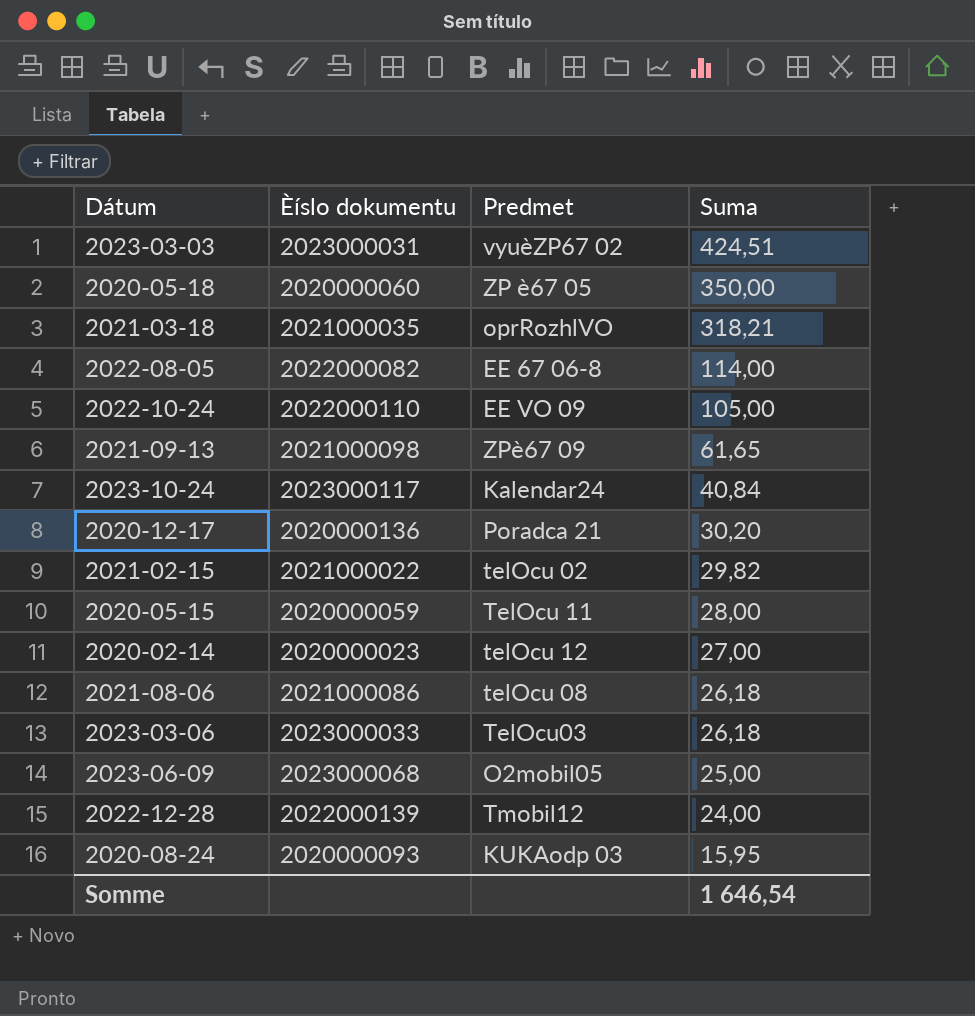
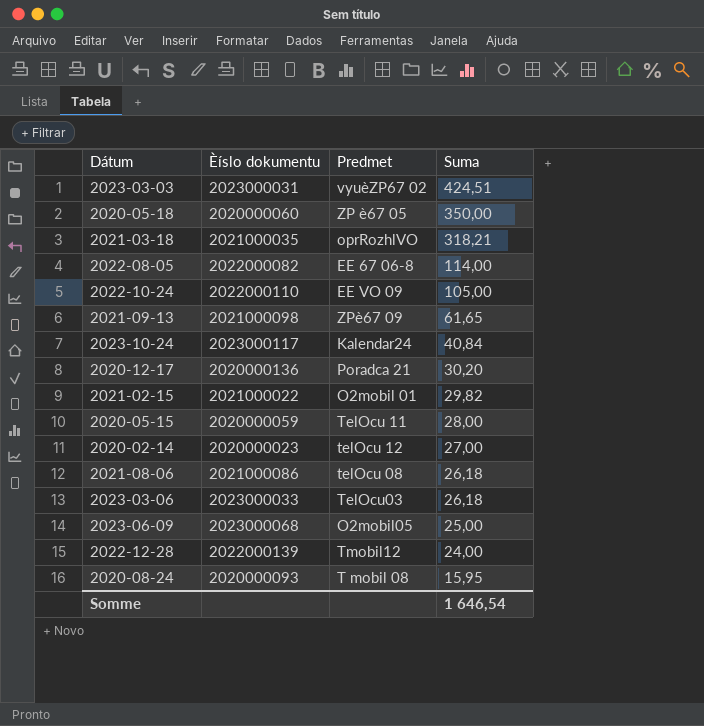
2021-02-15 | Predmet: telOcu 02 -> O2mobil 01
2020-08-24 | Predmet: KUKAodp 03 -> T mobil 08

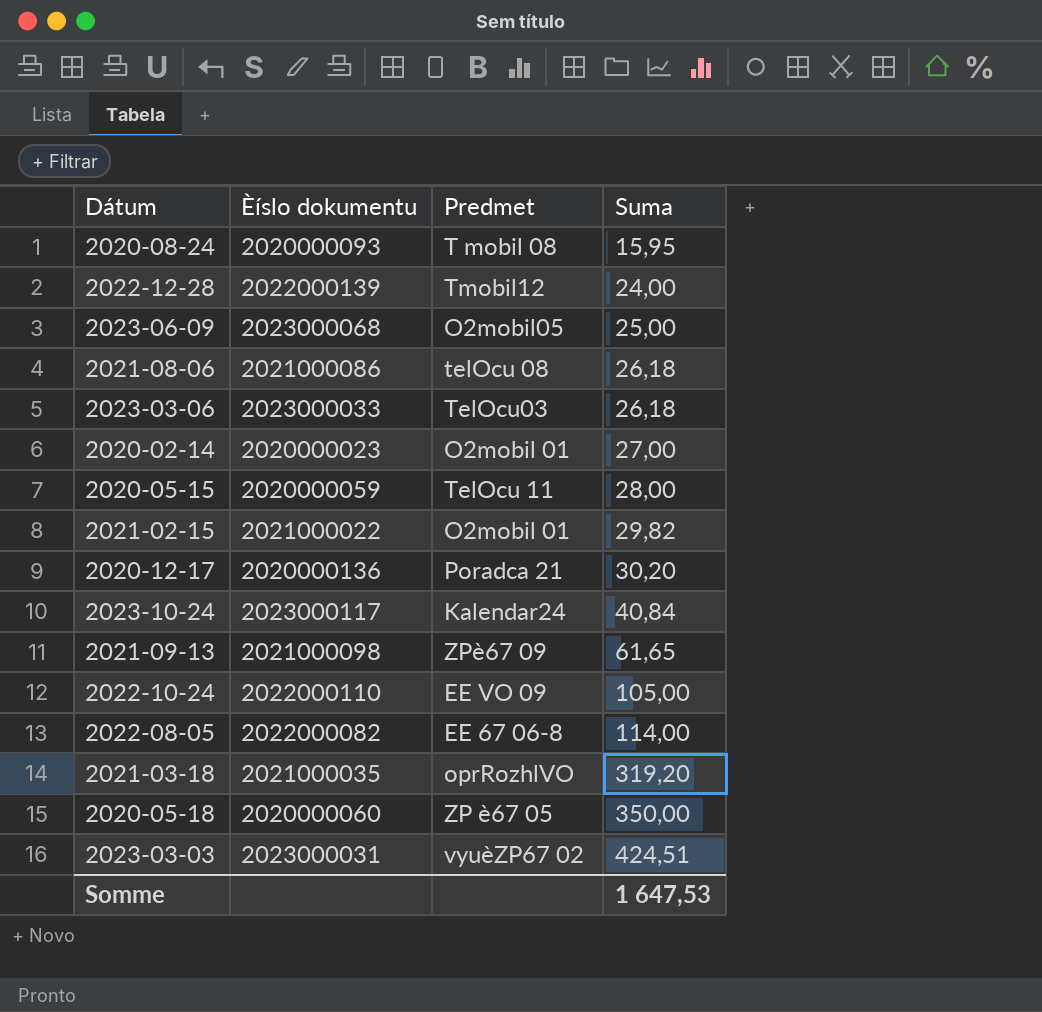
row order: Suma descending -> Suma ascending
2020-02-14 | Predmet: telOcu 12 -> O2mobil 01
2021-03-18 | Suma: 318,21 -> 319,20
Somme | Suma: 1 646,54 -> 1 647,53

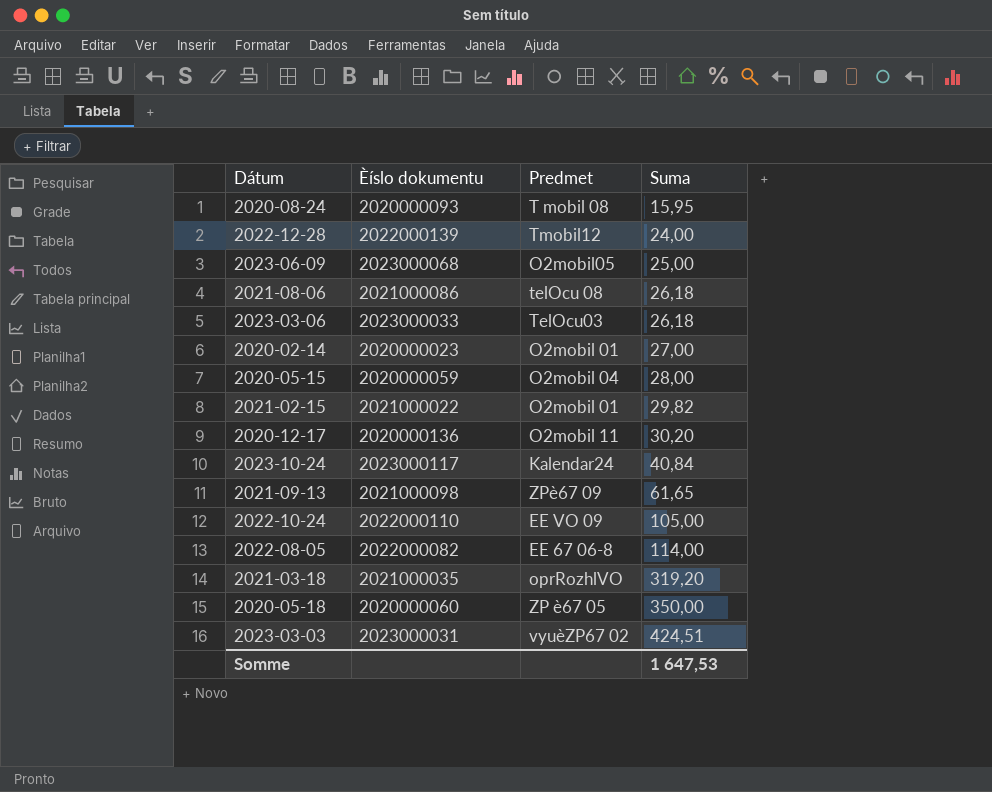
2020-05-15 | Predmet: TelOcu 11 -> O2mobil 04
2020-12-17 | Predmet: Poradca 21 -> O2mobil 11

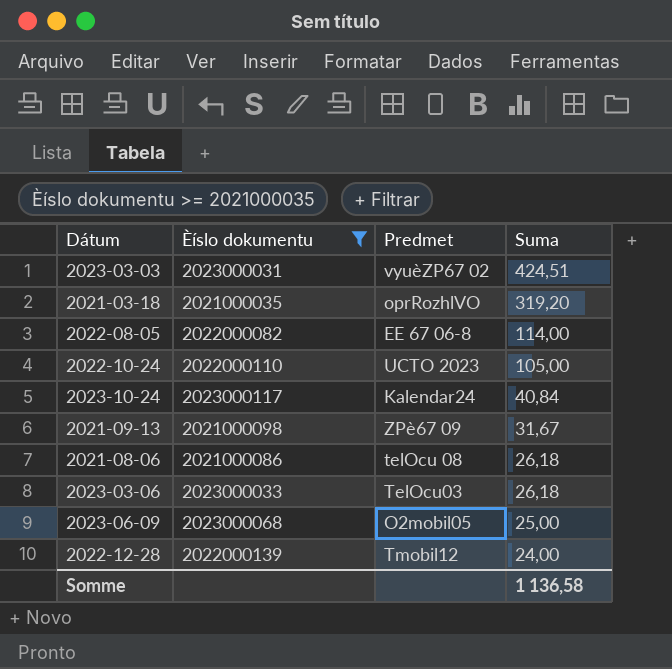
filter: none -> Èíslo dokumentu >= 2021000035
row order: Suma ascending -> Suma descending
2022-10-24 | Predmet: EE VO 09 -> UCTO 2023
2021-09-13 | Suma: 61,65 -> 31,67
Somme | Suma: 1 647,53 -> 1 136,58

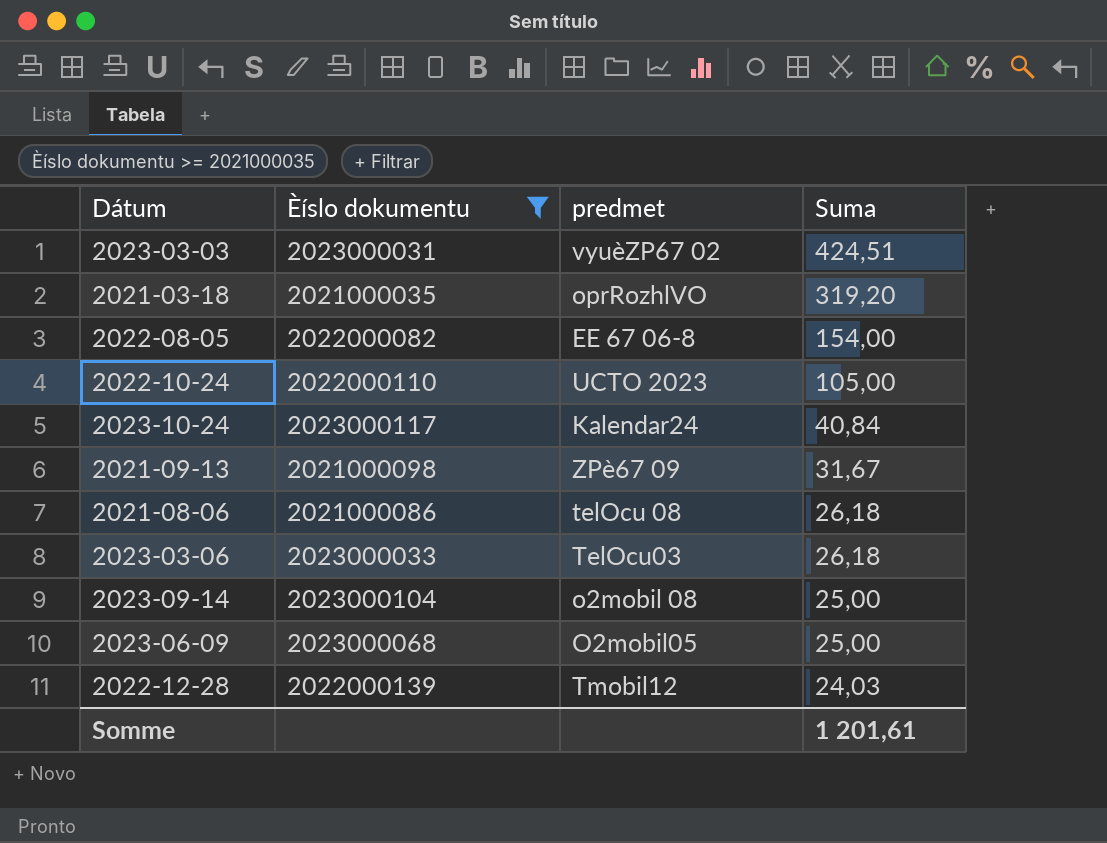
column name: Predmet -> predmet
2022-08-05 | Suma: 114,00 -> 154,00
row 2023-09-14: none -> 2023000104 | o2mobil 08 | 25,00
2022-12-28 | Suma: 24,00 -> 24,03
Somme | Suma: 1 136,58 -> 1 201,61

